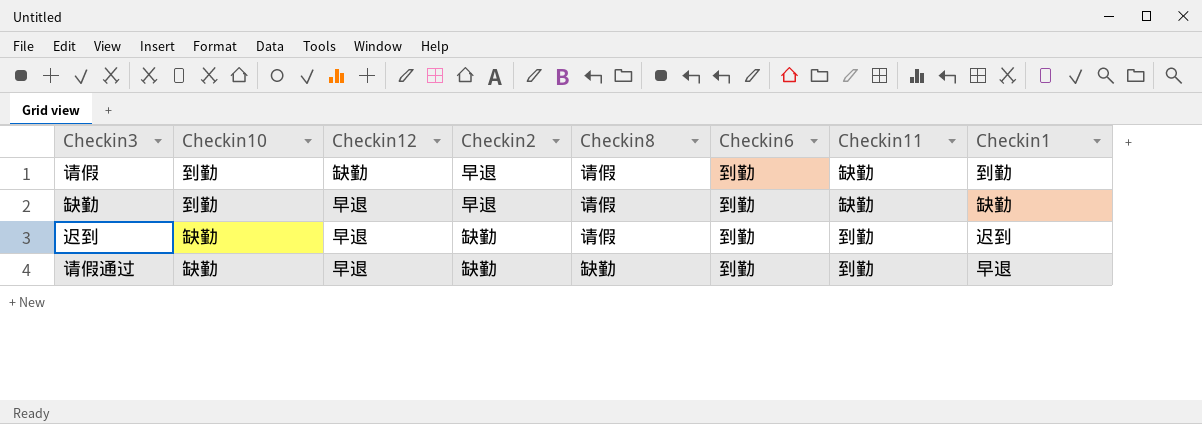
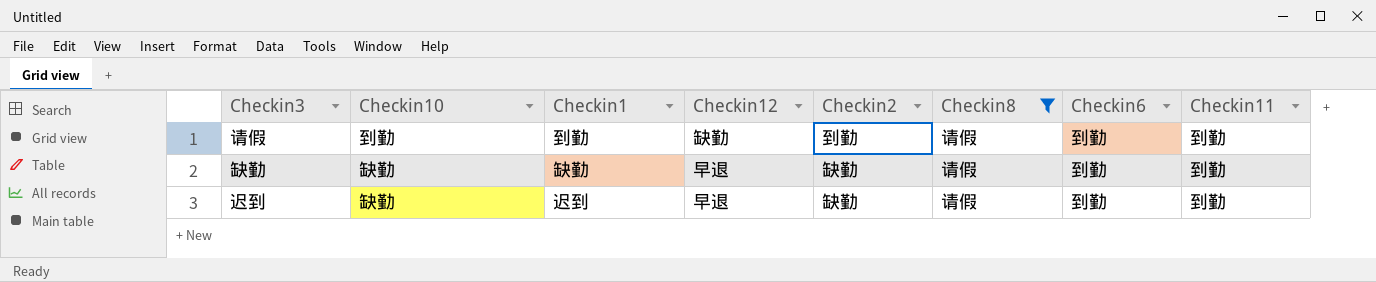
filter: none -> Checkin8 = 请假
column Checkin1 | position: 8 -> 3
请假 | Checkin2: 早退 -> 到勤
请假 | Checkin11: 缺勤 -> 到勤
缺勤 | Checkin10: 到勤 -> 缺勤
缺勤 | Checkin2: 早退 -> 缺勤
缺勤 | Checkin11: 缺勤 -> 到勤

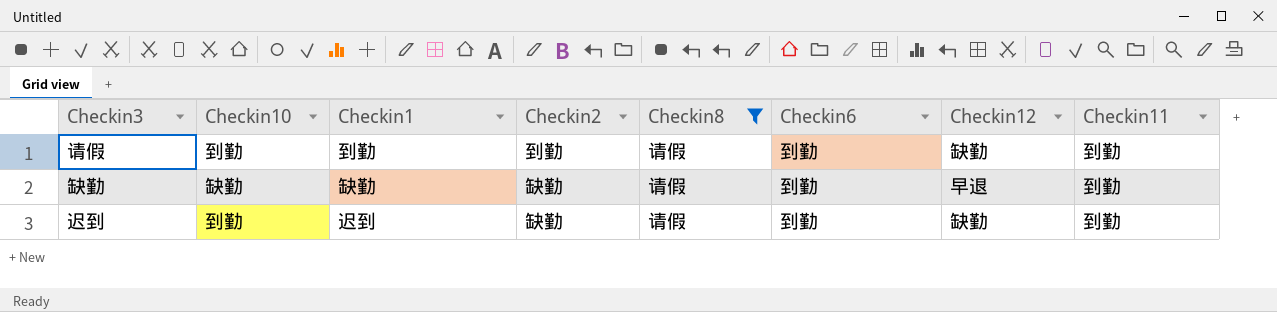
column Checkin12 | position: 4 -> 7
迟到 | Checkin10: 缺勤 -> 到勤
迟到 | Checkin12: 早退 -> 缺勤

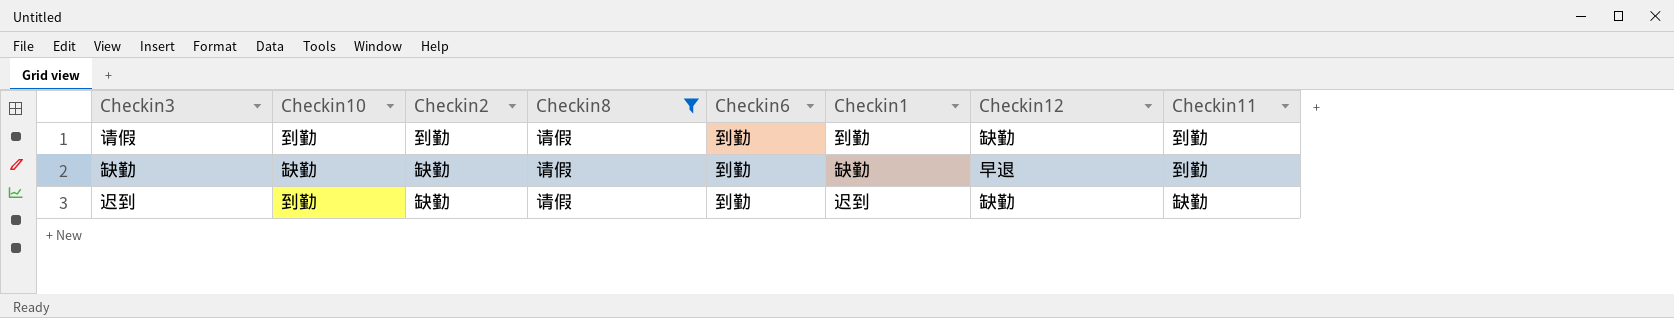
column Checkin1 | position: 3 -> 6
迟到 | Checkin11: 到勤 -> 缺勤

